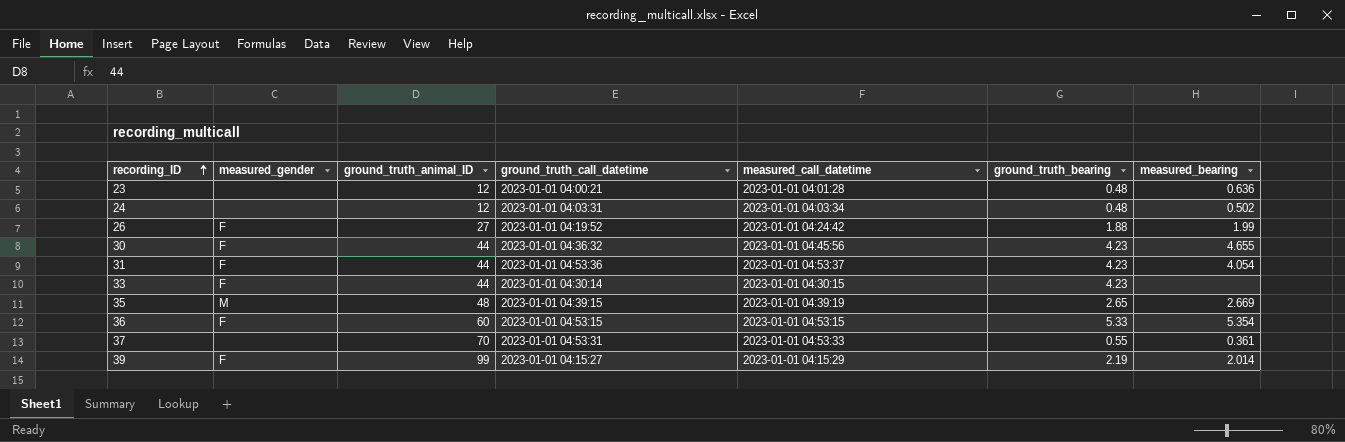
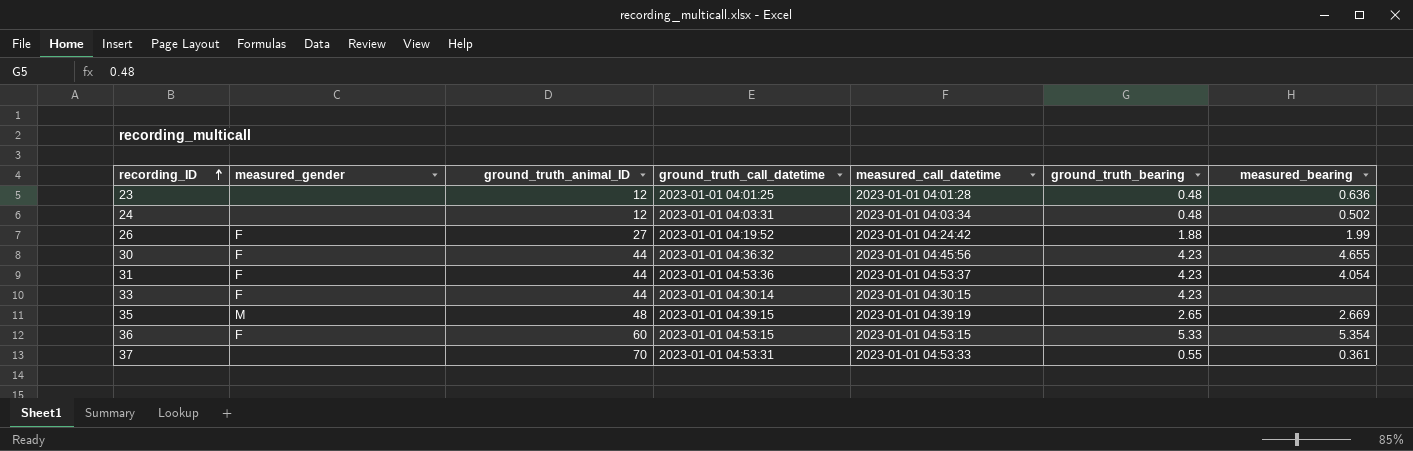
row 39: F | 99 | 2023-01-01 04:15:27 | 2023-01-01 04:15:29 | 2.19 | 2.014 -> none
23 | ground_truth_call_datetime: 2023-01-01 04:00:21 -> 2023-01-01 04:01:25

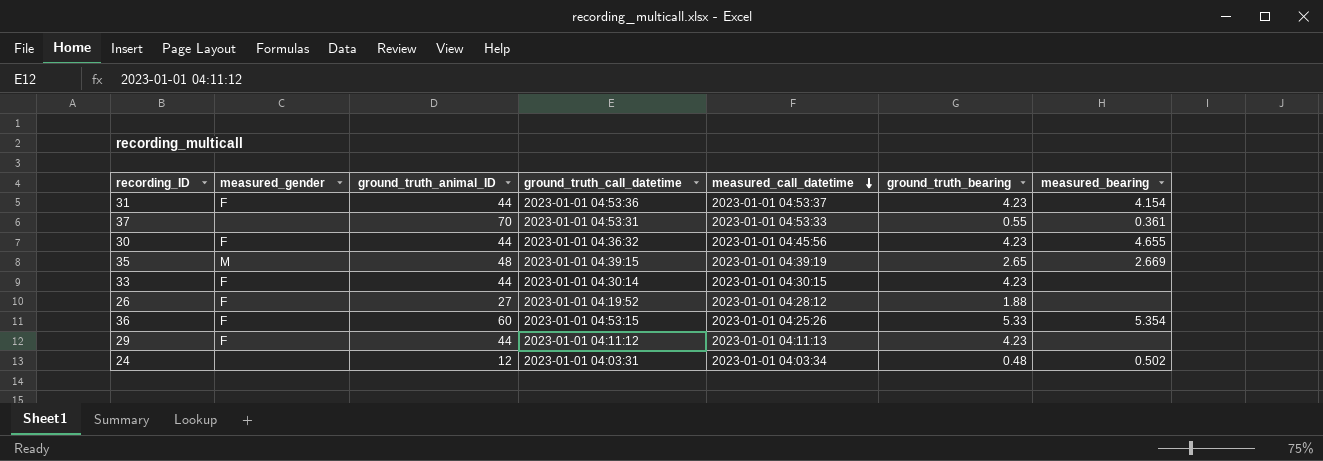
row order: recording_ID ascending -> measured_call_datetime descending
row 23: none | 12 | 2023-01-01 04:01:25 | 2023-01-01 04:01:28 | 0.48 | 0.636 -> none
31 | measured_bearing: 4.054 -> 4.154
26 | measured_call_datetime: 2023-01-01 04:24:42 -> 2023-01-01 04:28:12
26 | measured_bearing: 1.99 -> none
36 | measured_call_datetime: 2023-01-01 04:53:15 -> 2023-01-01 04:25:26
row 29: none -> F | 44 | 2023-01-01 04:11:12 | 2023-01-01 04:11:13 | 4.23 | none

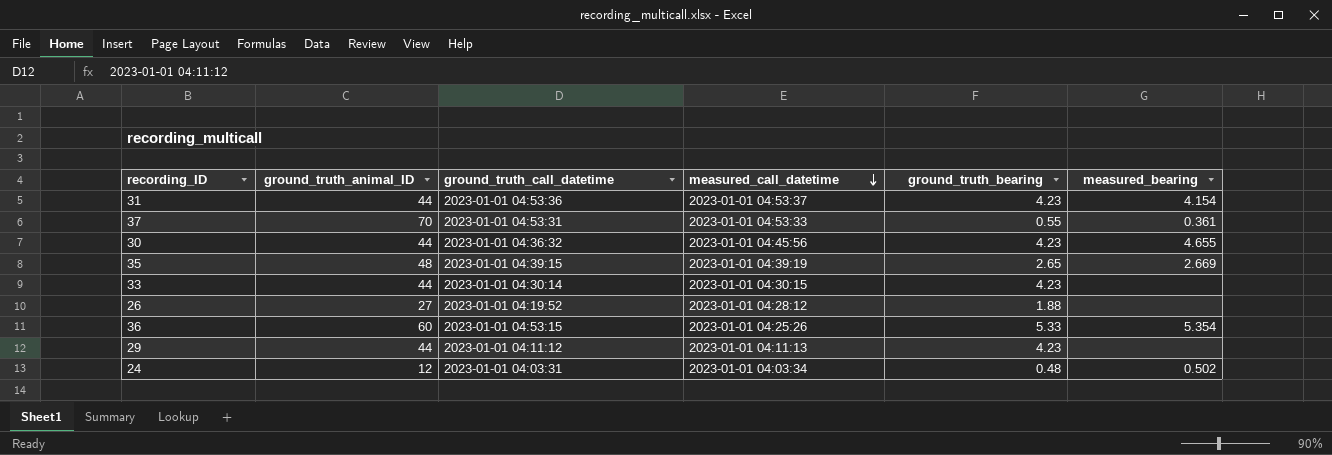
column measured_gender | position: 2 -> none

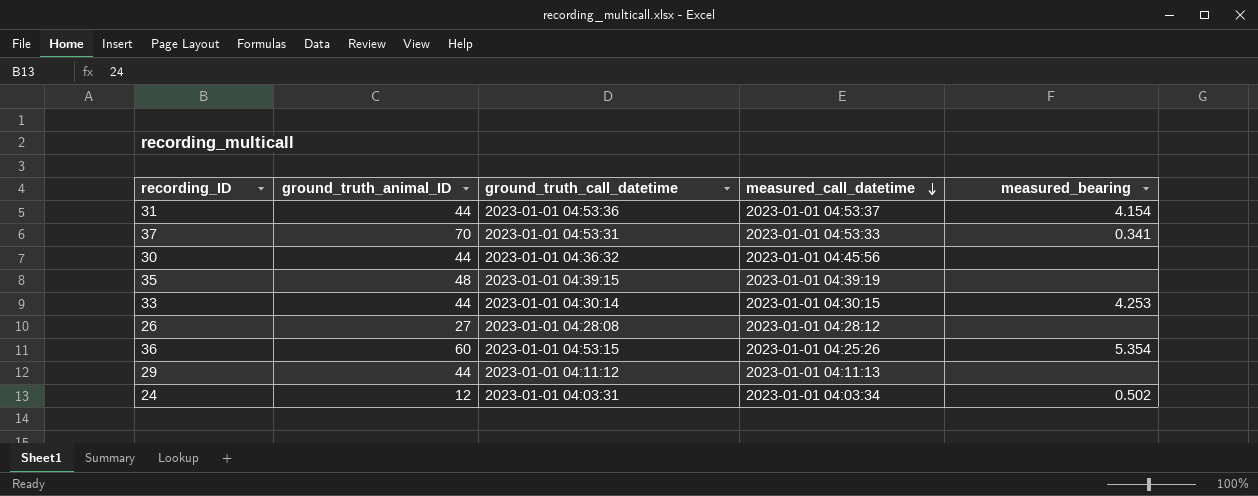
column ground_truth_bearing | position: 5 -> none
37 | measured_bearing: 0.361 -> 0.341
30 | measured_bearing: 4.655 -> none
35 | measured_bearing: 2.669 -> none
33 | measured_bearing: none -> 4.253
26 | ground_truth_call_datetime: 2023-01-01 04:19:52 -> 2023-01-01 04:28:08

